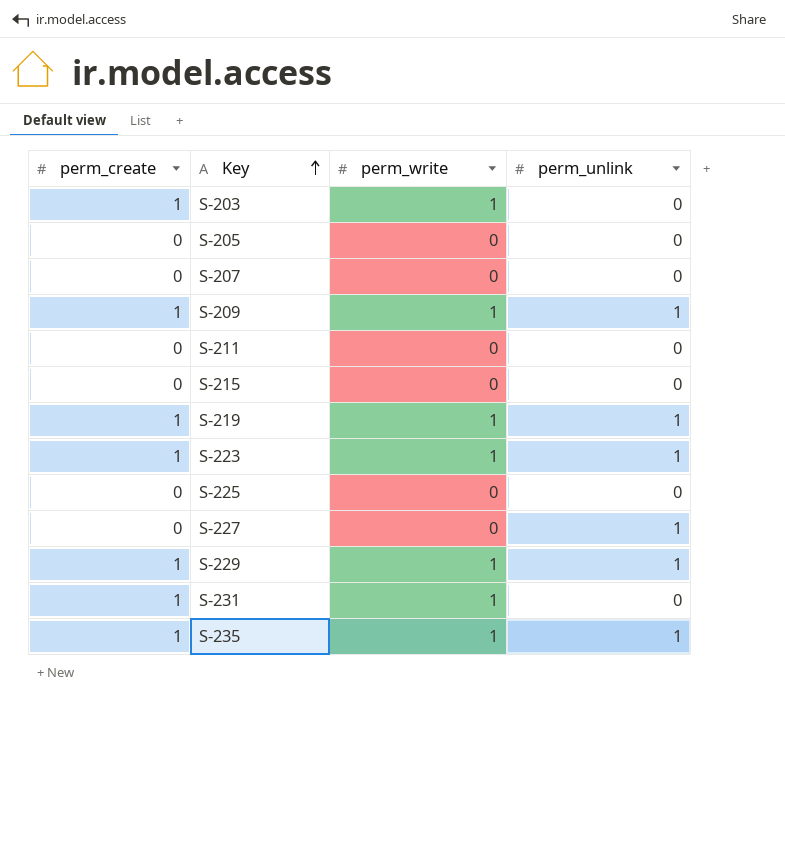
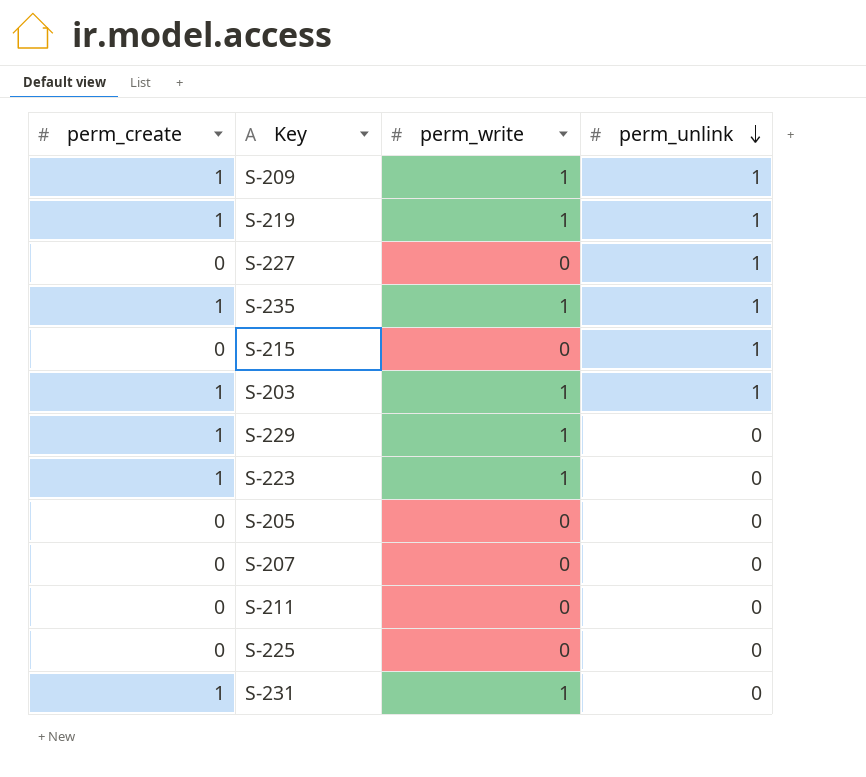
row order: Key ascending -> perm_unlink descending
S-215 | perm_unlink: 0 -> 1
S-203 | perm_unlink: 0 -> 1
S-229 | perm_unlink: 1 -> 0
S-223 | perm_unlink: 1 -> 0

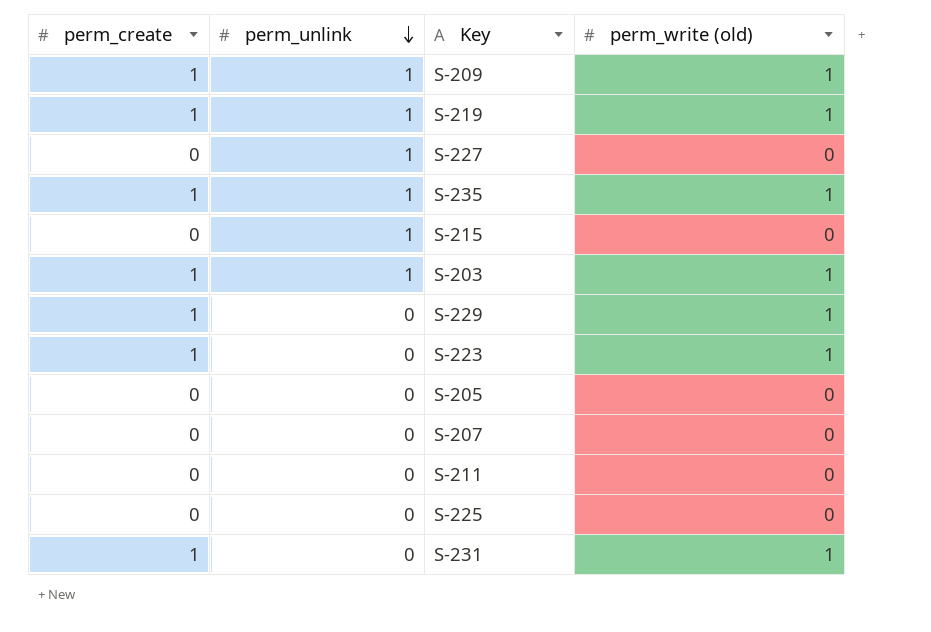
column perm_unlink | position: 4 -> 2
column name: perm_write -> perm_write (old)

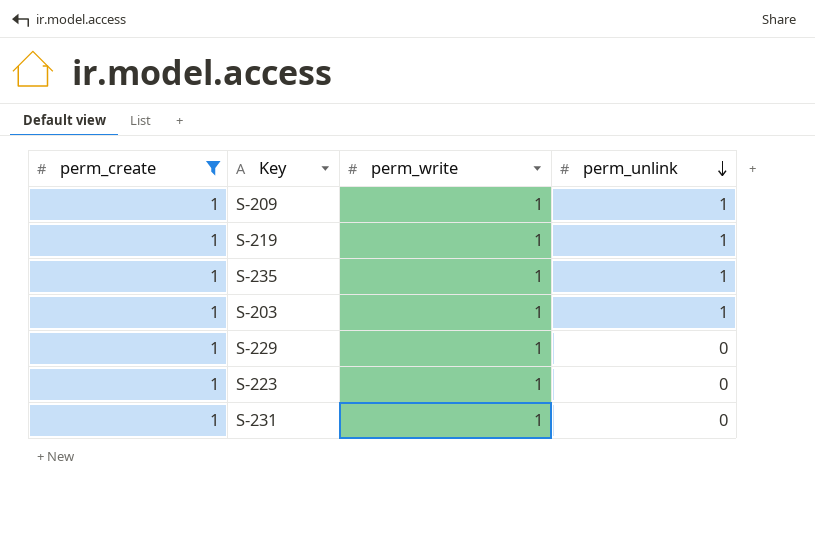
filter: none -> perm_create = 1
column name: perm_write (old) -> perm_write
column perm_unlink | position: 2 -> 4

